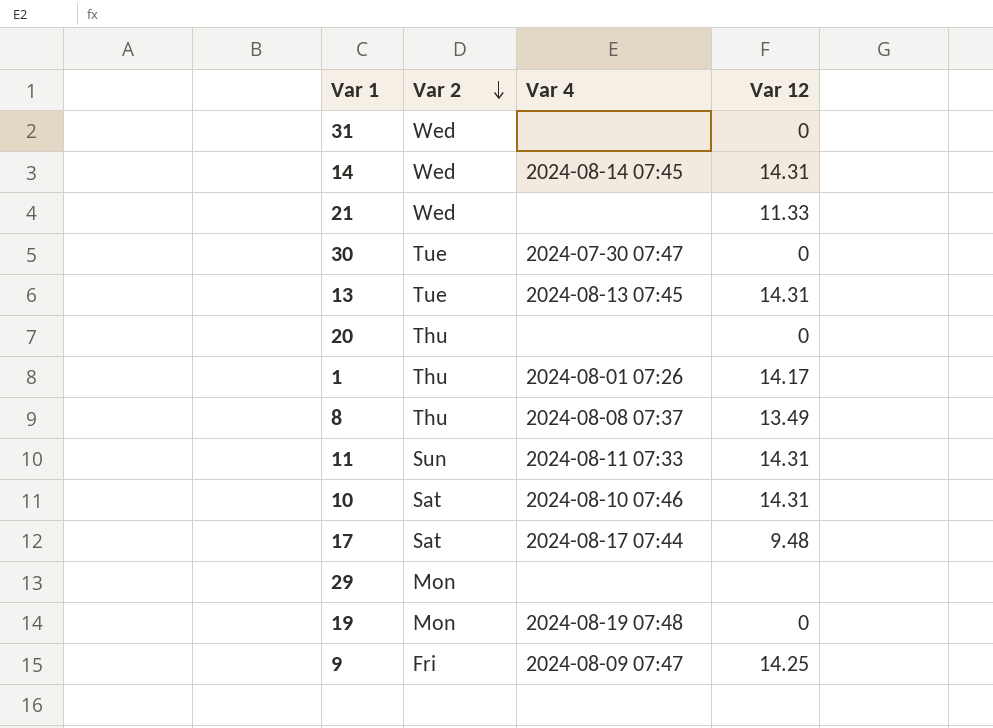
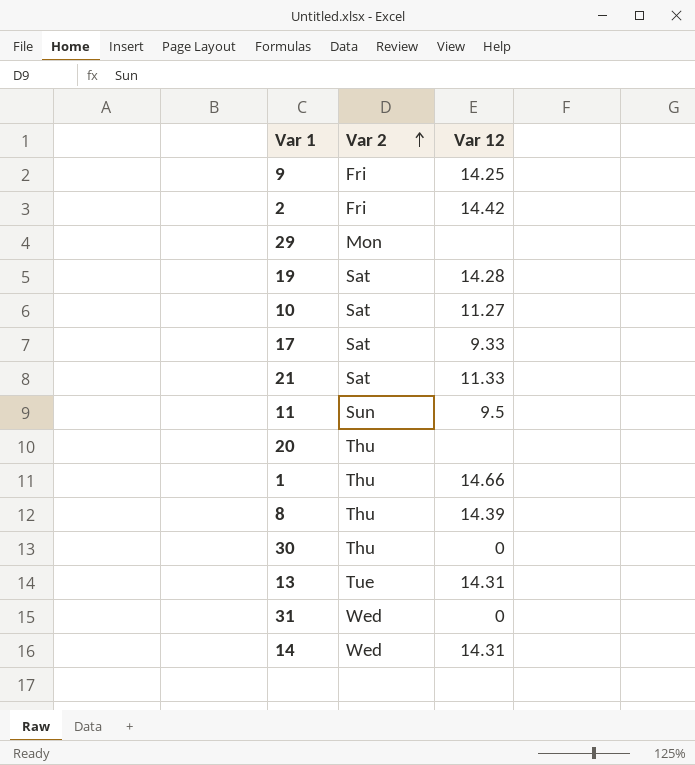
row order: Var 2 descending -> Var 2 ascending
column Var 4 | position: 3 -> none
row 2: none -> Fri | 14.42
19 | Var 2: Mon -> Sat
19 | Var 12: 0 -> 14.28
10 | Var 12: 14.31 -> 11.27
17 | Var 12: 9.48 -> 9.33
21 | Var 2: Wed -> Sat
11 | Var 12: 14.31 -> 9.5
20 | Var 12: 0 -> none
1 | Var 12: 14.17 -> 14.66
8 | Var 12: 13.49 -> 14.39
30 | Var 2: Tue -> Thu

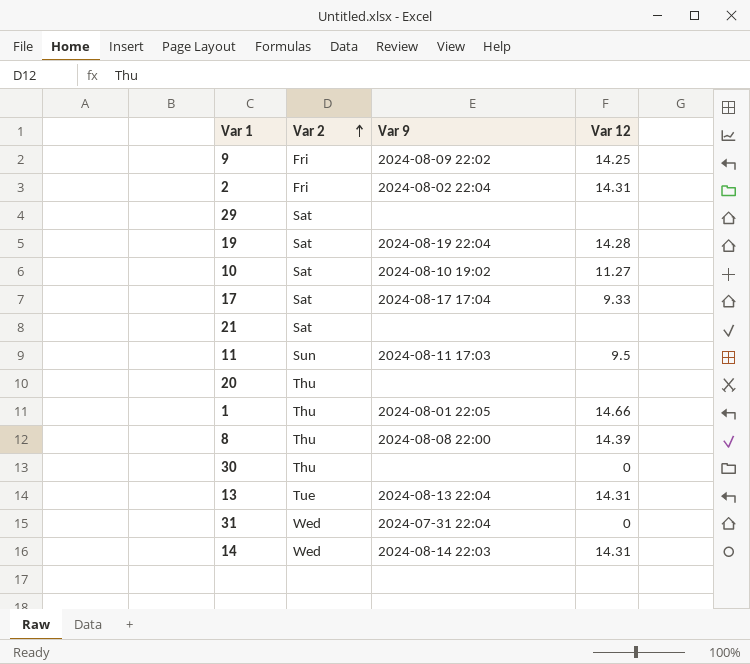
column Var 9 | position: none -> 3
2 | Var 12: 14.42 -> 14.31
29 | Var 2: Mon -> Sat
21 | Var 12: 11.33 -> none

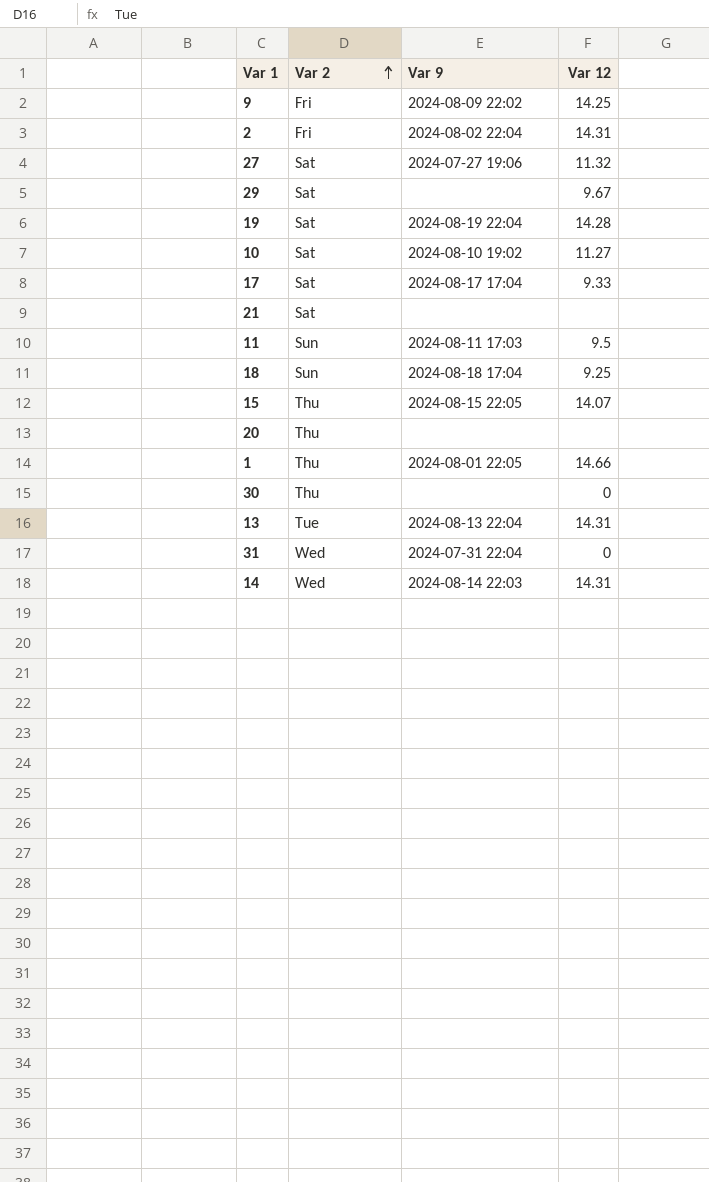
row 8: Thu | 2024-08-08 22:00 | 14.39 -> none
row 27: none -> Sat | 2024-07-27 19:06 | 11.32
29 | Var 12: none -> 9.67
row 18: none -> Sun | 2024-08-18 17:04 | 9.25
row 15: none -> Thu | 2024-08-15 22:05 | 14.07

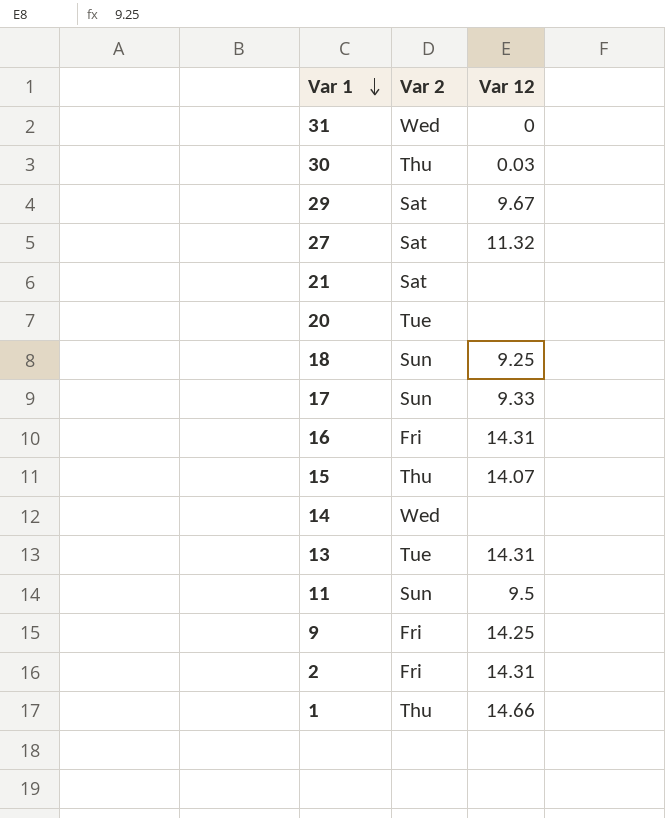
row order: Var 2 ascending -> Var 1 descending
column Var 9 | position: 3 -> none
row 19: Sat | 2024-08-19 22:04 | 14.28 -> none
row 10: Sat | 2024-08-10 19:02 | 11.27 -> none
30 | Var 12: 0 -> 0.03
20 | Var 2: Thu -> Tue
17 | Var 2: Sat -> Sun
row 16: none -> Fri | 14.31
14 | Var 12: 14.31 -> none

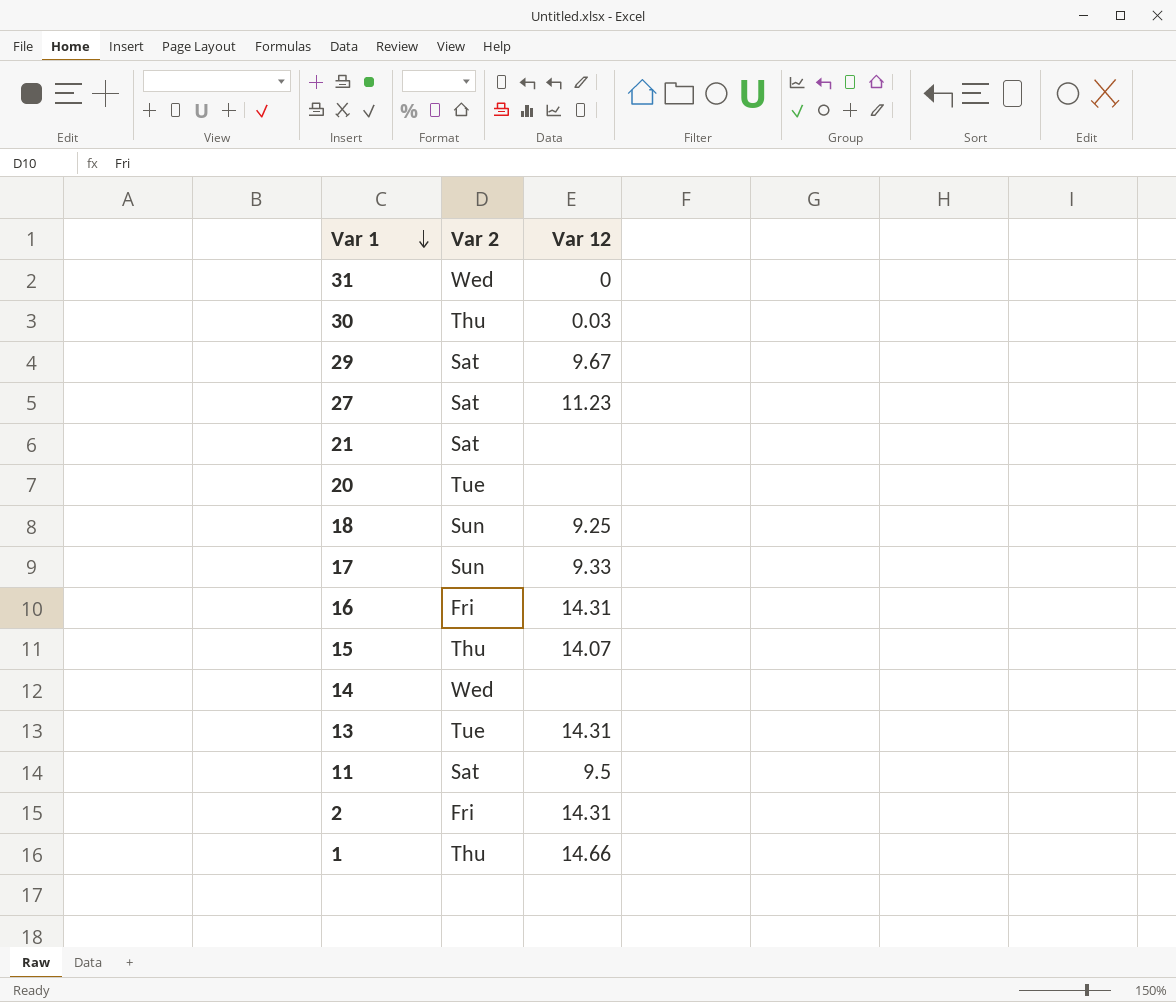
row 9: Fri | 14.25 -> none
27 | Var 12: 11.32 -> 11.23
11 | Var 2: Sun -> Sat

